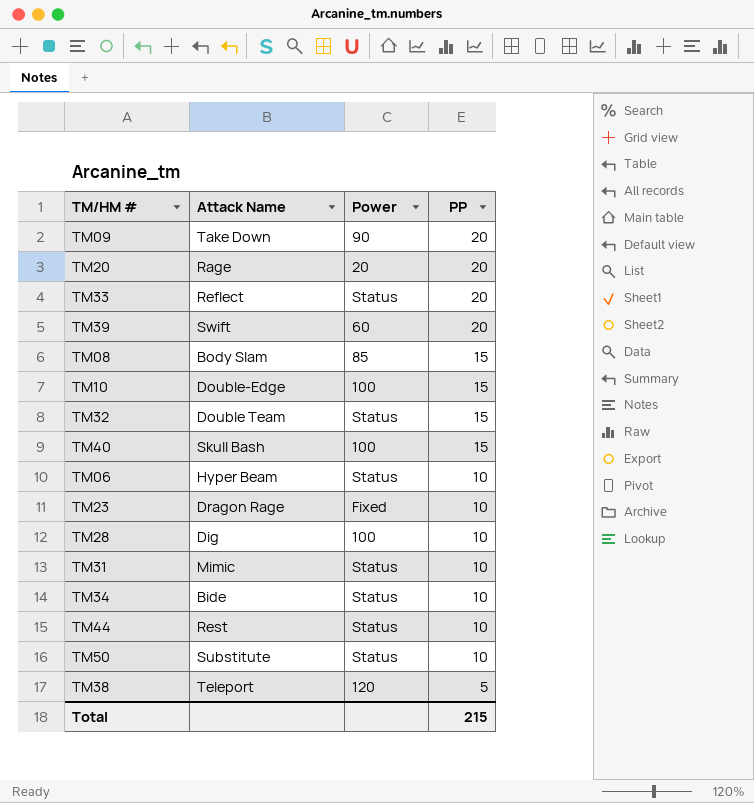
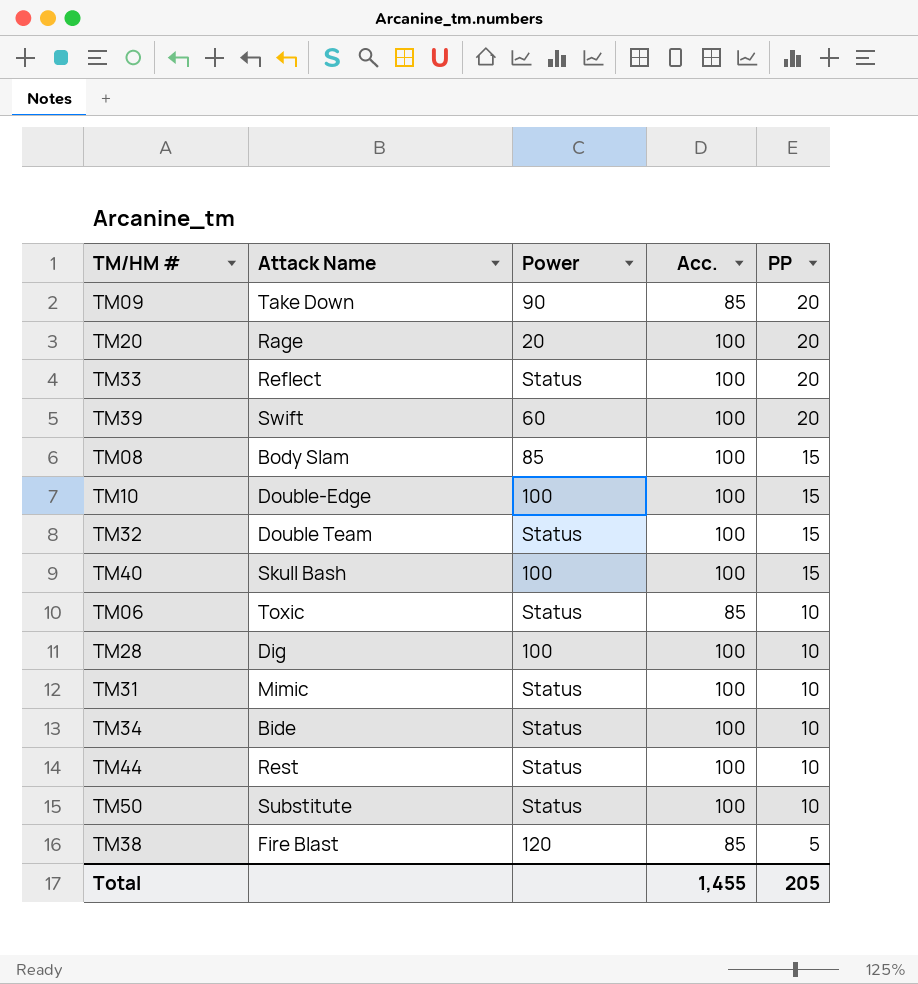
column Acc. | position: none -> 4
row TM23: Dragon Rage | Fixed | 10 -> none
TM06 | Attack Name: Hyper Beam -> Toxic
TM38 | Attack Name: Teleport -> Fire Blast
Total | PP: 215 -> 205

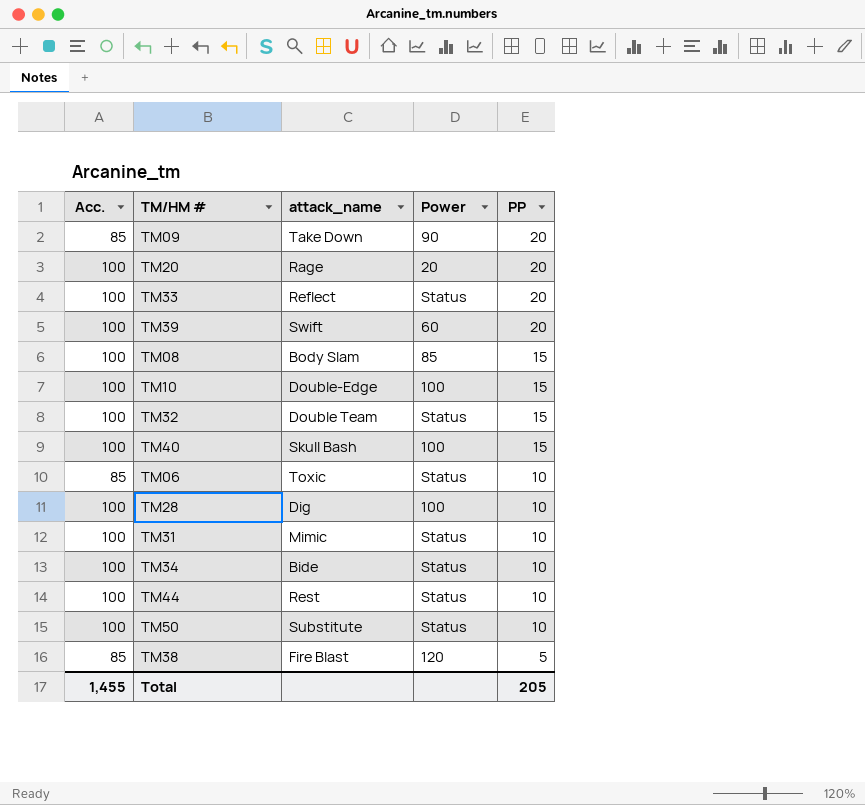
column Acc. | position: 4 -> 1
column name: Attack Name -> attack_name

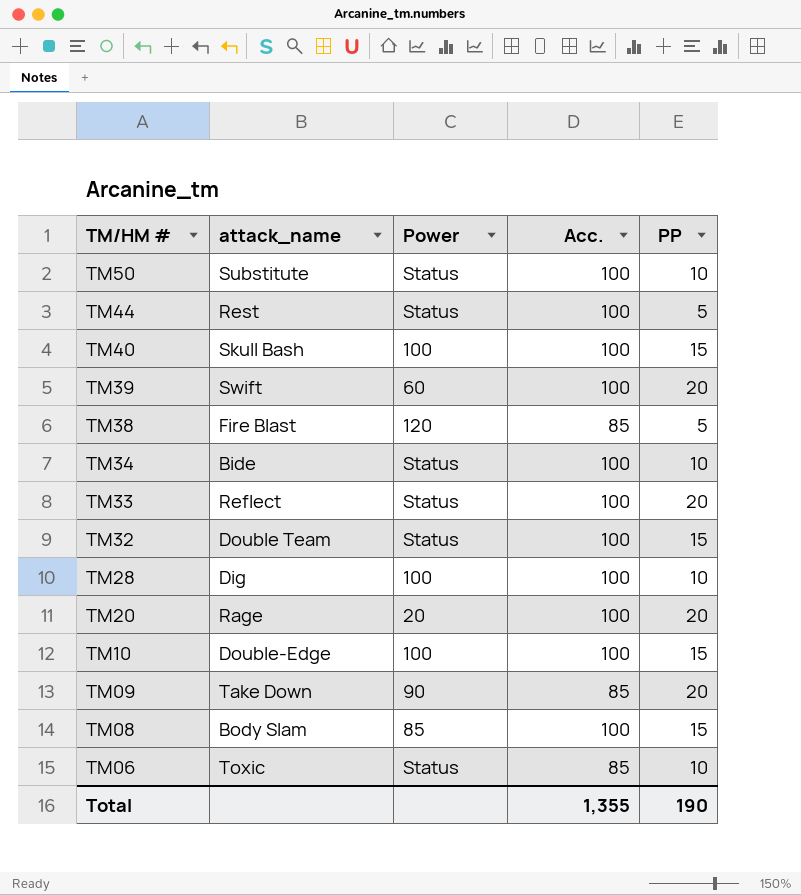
row order: PP descending -> TM/HM # descending
column Acc. | position: 1 -> 4
row TM31: 100 | Mimic | Status | 10 -> none
TM44 | PP: 10 -> 5
Total | Acc.: 1,455 -> 1,355
Total | PP: 205 -> 190

